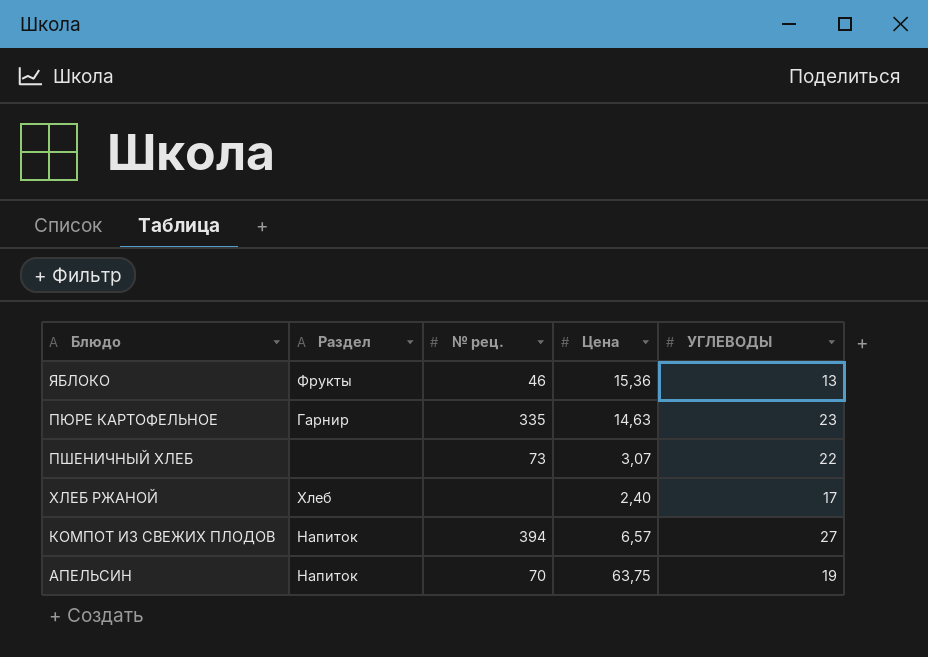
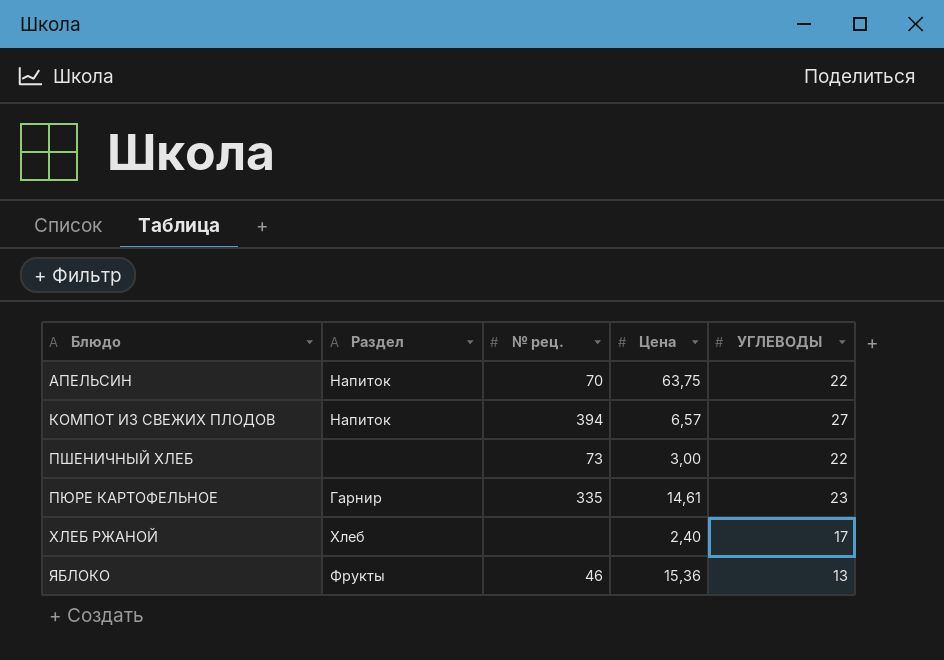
row order: none -> Блюдо ascending
АПЕЛЬСИН | УГЛЕВОДЫ: 19 -> 22
ПШЕНИЧНЫЙ ХЛЕБ | Цена: 3,07 -> 3,00
ПЮРЕ КАРТОФЕЛЬНОЕ | Цена: 14,63 -> 14,61

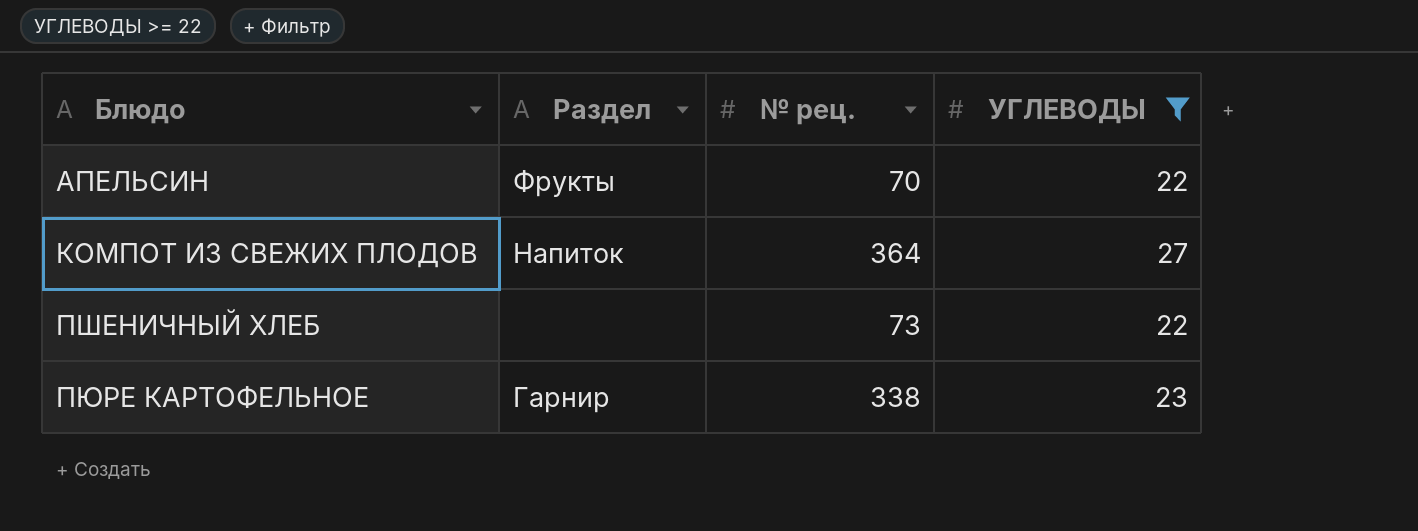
filter: none -> УГЛЕВОДЫ >= 22
column Цена | position: 4 -> none
АПЕЛЬСИН | Раздел: Напиток -> Фрукты
КОМПОТ ИЗ СВЕЖИХ ПЛОДОВ | № рец.: 394 -> 364
ПЮРЕ КАРТОФЕЛЬНОЕ | № рец.: 335 -> 338

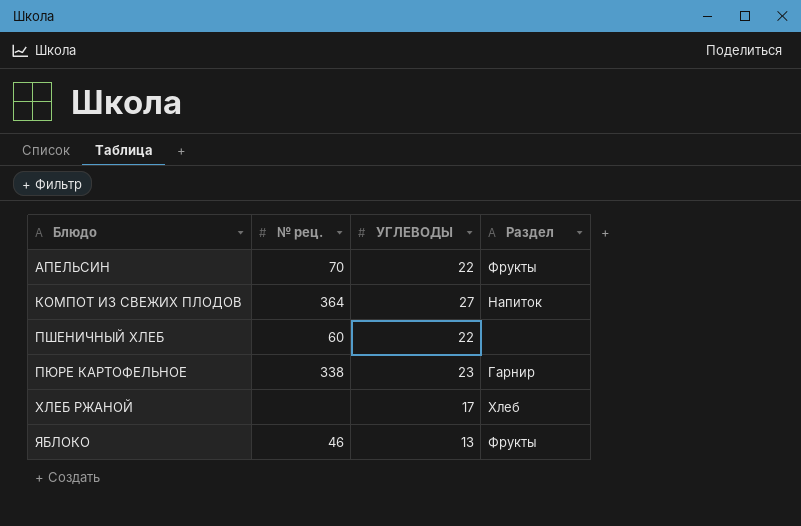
filter: УГЛЕВОДЫ >= 22 -> none
column Раздел | position: 2 -> 4
ПШЕНИЧНЫЙ ХЛЕБ | № рец.: 73 -> 60

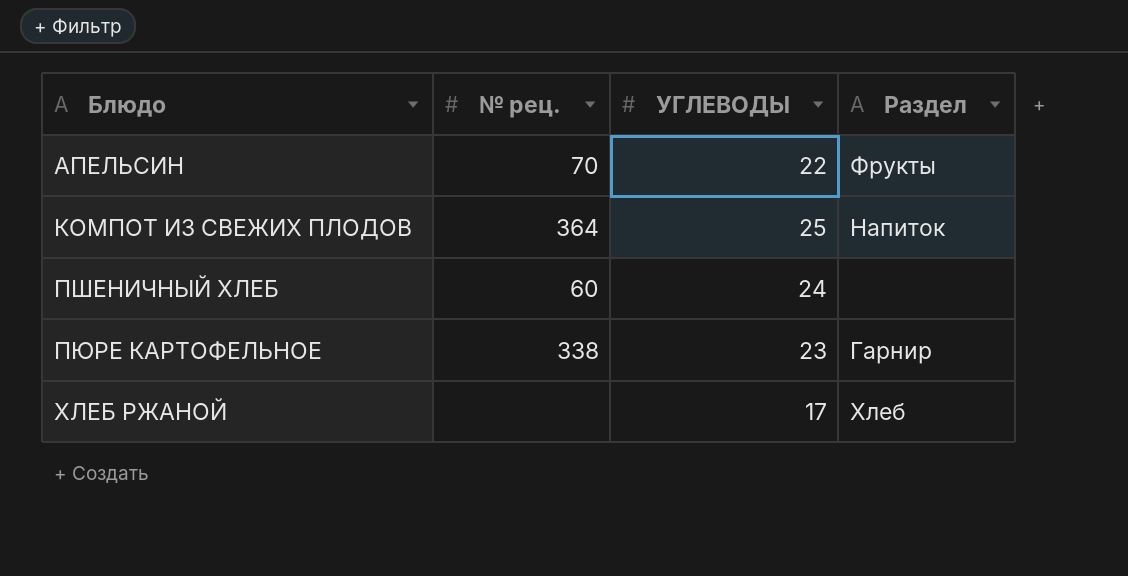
row ЯБЛОКО: 46 | 13 | Фрукты -> none
КОМПОТ ИЗ СВЕЖИХ ПЛОДОВ | УГЛЕВОДЫ: 27 -> 25
ПШЕНИЧНЫЙ ХЛЕБ | УГЛЕВОДЫ: 22 -> 24

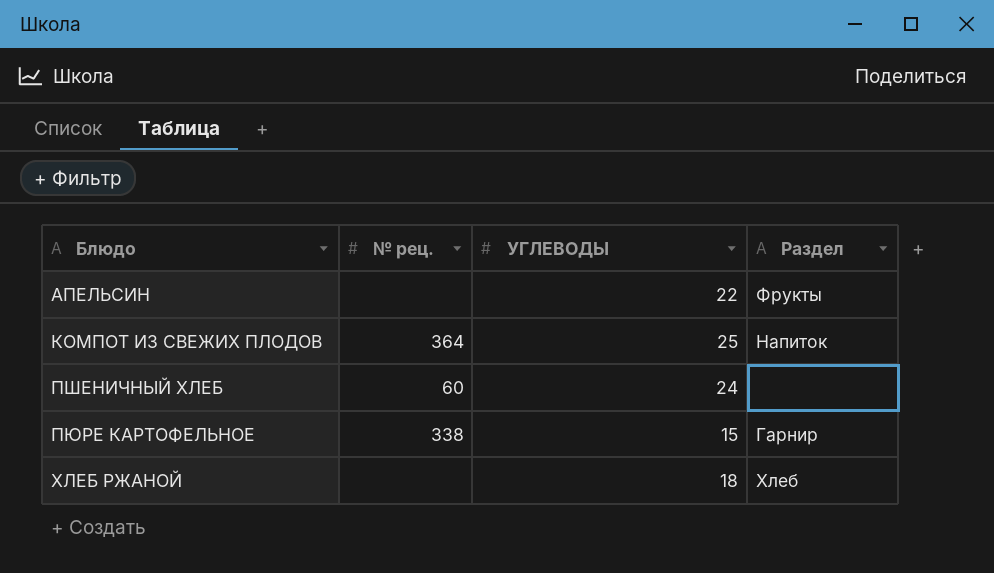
АПЕЛЬСИН | № рец.: 70 -> none
ПЮРЕ КАРТОФЕЛЬНОЕ | УГЛЕВОДЫ: 23 -> 15
ХЛЕБ РЖАНОЙ | УГЛЕВОДЫ: 17 -> 18

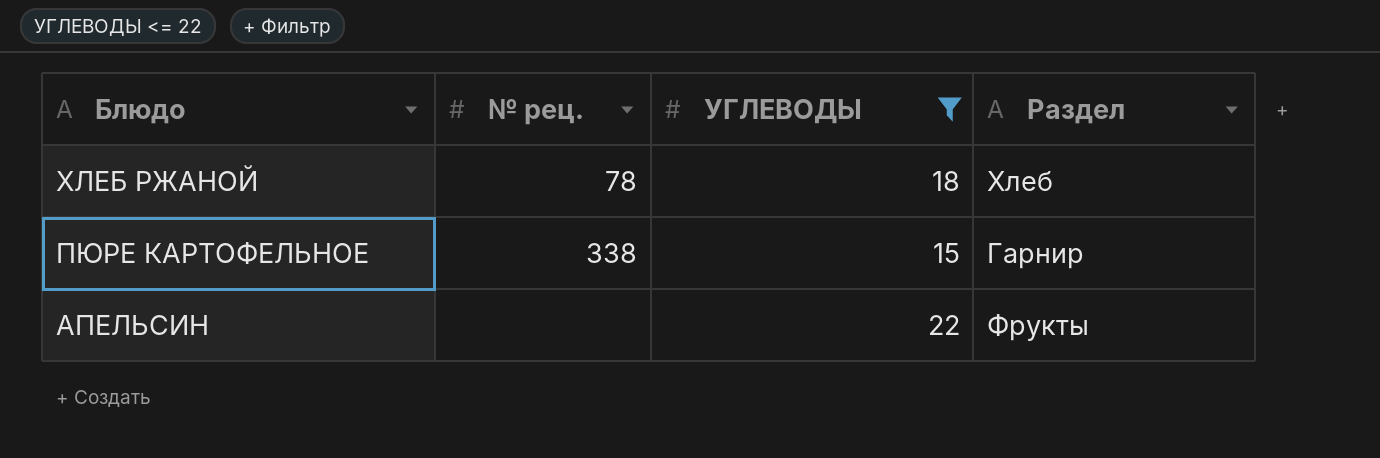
filter: none -> УГЛЕВОДЫ <= 22
row order: Блюдо ascending -> Блюдо descending
ХЛЕБ РЖАНОЙ | № рец.: none -> 78

